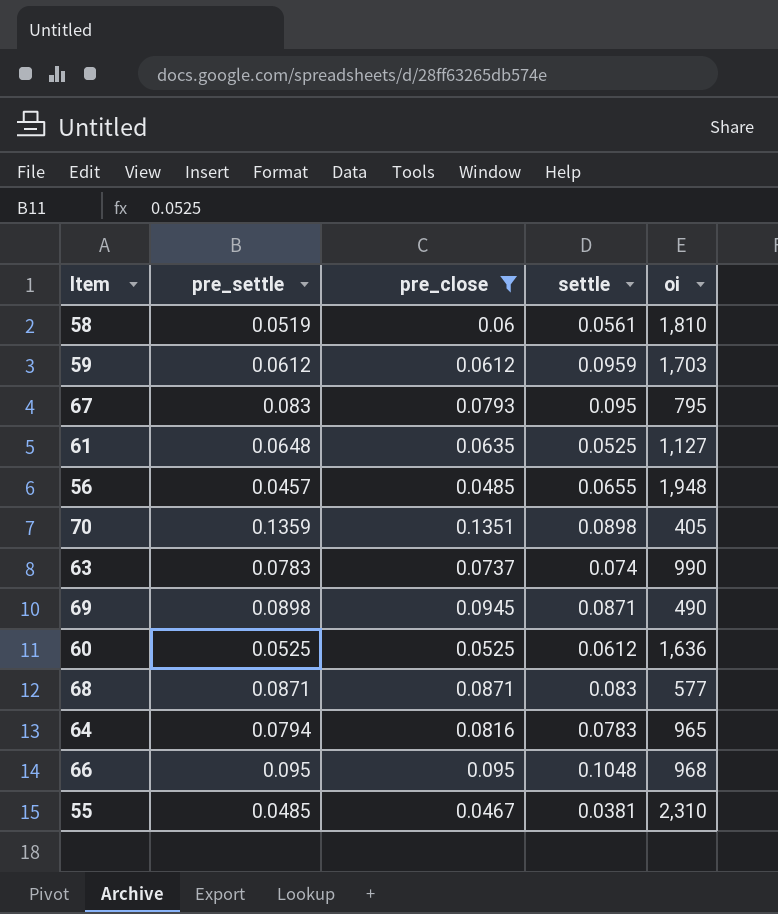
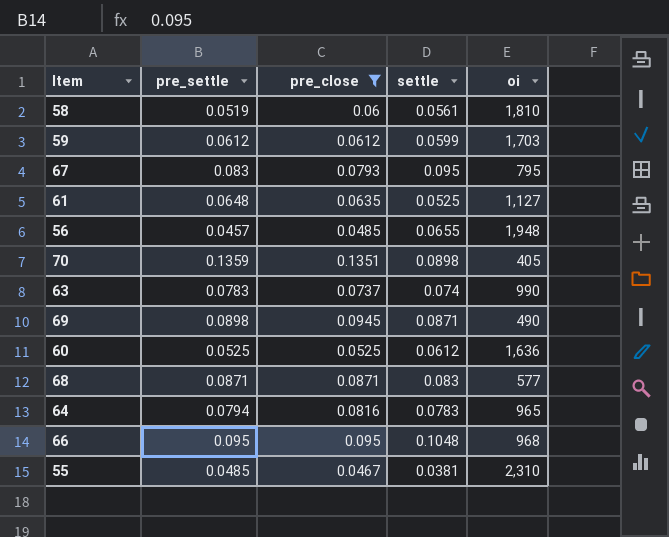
59 | settle: 0.0959 -> 0.0599

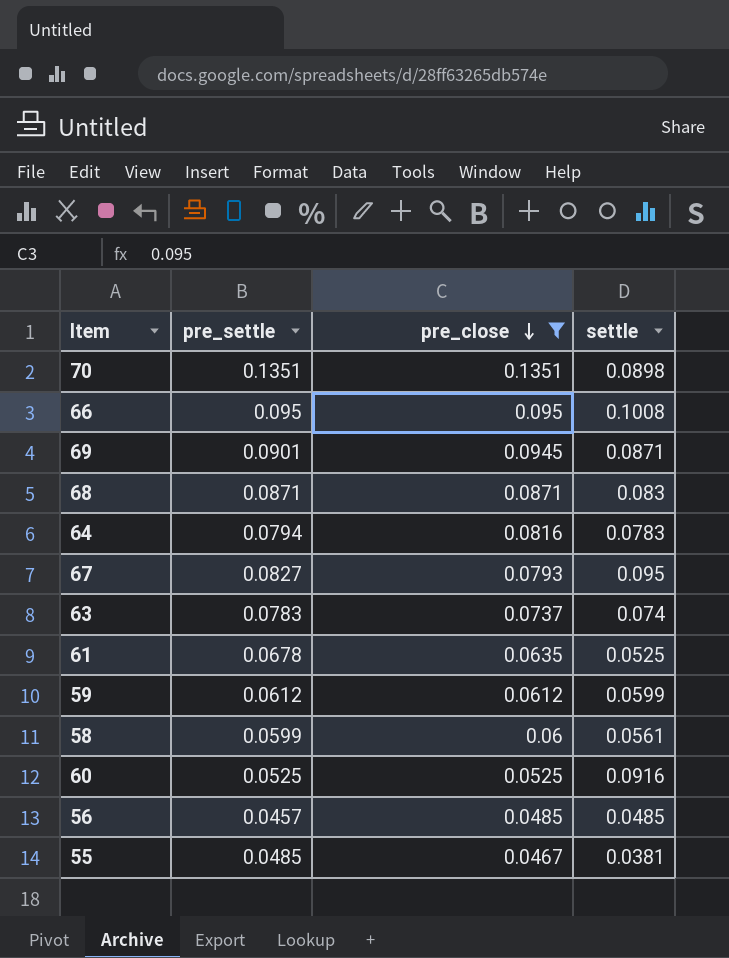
row order: none -> pre_close descending
column oi | position: 5 -> none
70 | pre_settle: 0.1359 -> 0.1351
66 | settle: 0.1048 -> 0.1008
69 | pre_settle: 0.0898 -> 0.0901
67 | pre_settle: 0.083 -> 0.0827
61 | pre_settle: 0.0648 -> 0.0678
58 | pre_settle: 0.0519 -> 0.0599
60 | settle: 0.0612 -> 0.0916
56 | settle: 0.0655 -> 0.0485

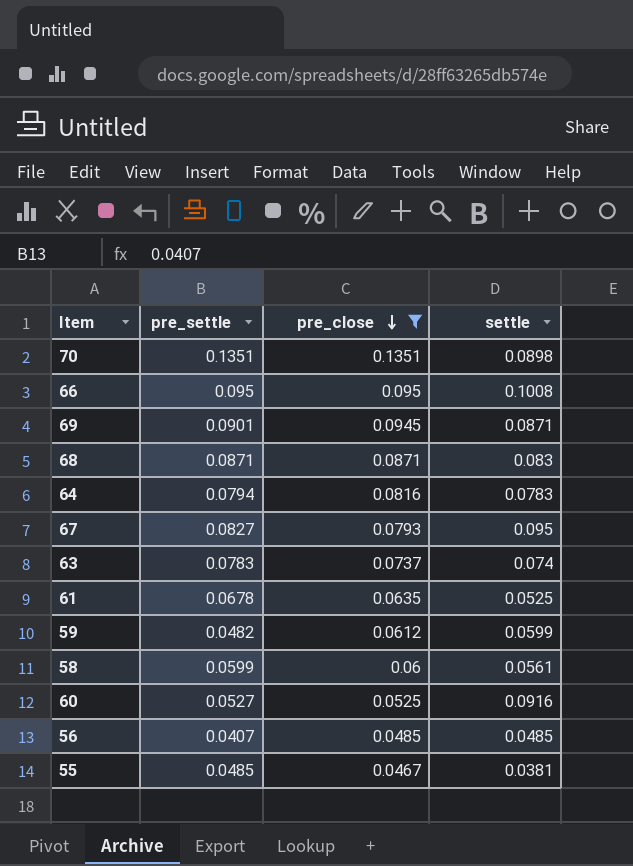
59 | pre_settle: 0.0612 -> 0.0482
60 | pre_settle: 0.0525 -> 0.0527
56 | pre_settle: 0.0457 -> 0.0407

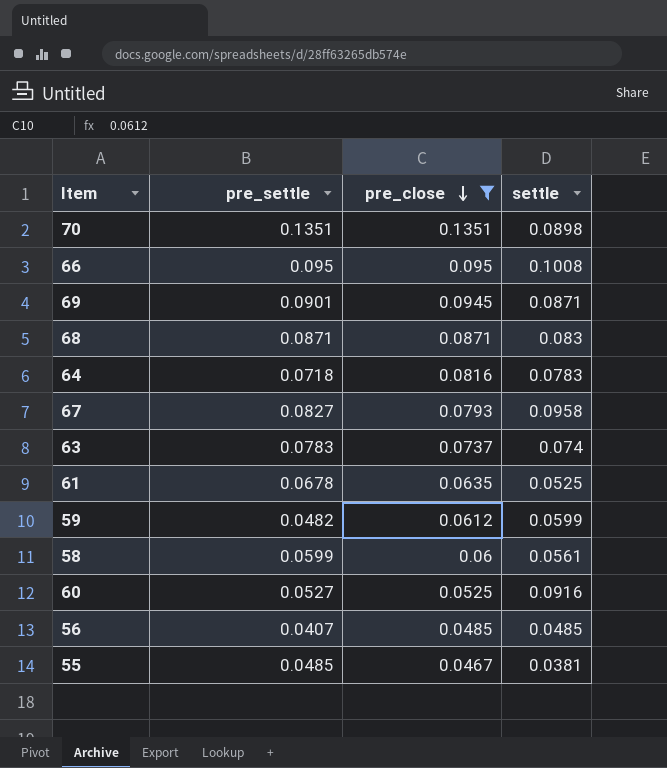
64 | pre_settle: 0.0794 -> 0.0718
67 | settle: 0.095 -> 0.0958

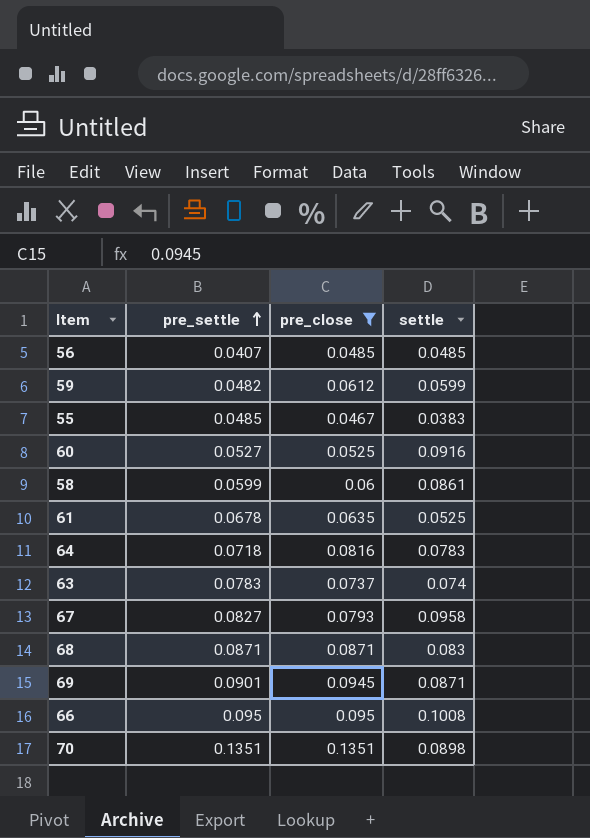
row order: pre_close descending -> pre_settle ascending
55 | settle: 0.0381 -> 0.0383
58 | settle: 0.0561 -> 0.0861

